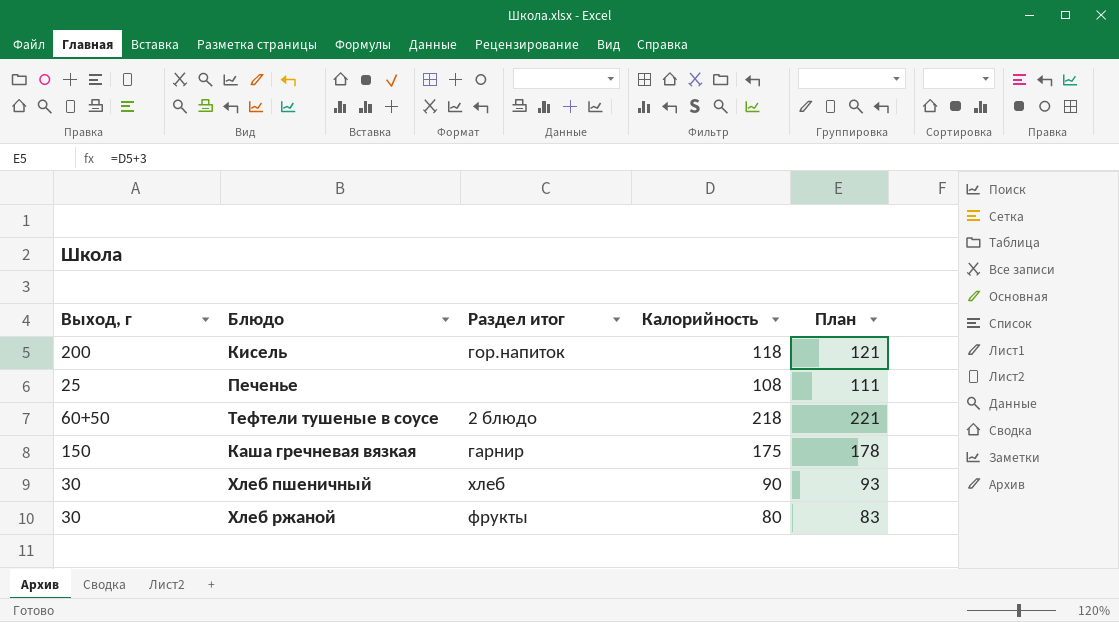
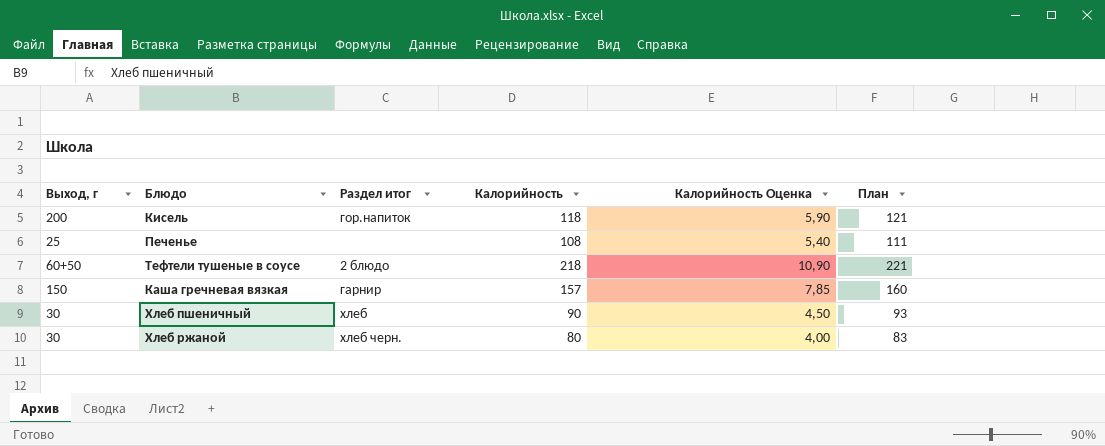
column Калорийность Оценка | formula: none -> [Калорийность] * 0,05
Каша гречневая вязкая | Калорийность: 175 -> 157
Каша гречневая вязкая | План: 178 -> 160
Хлеб ржаной | Раздел итог: фрукты -> хлеб черн.

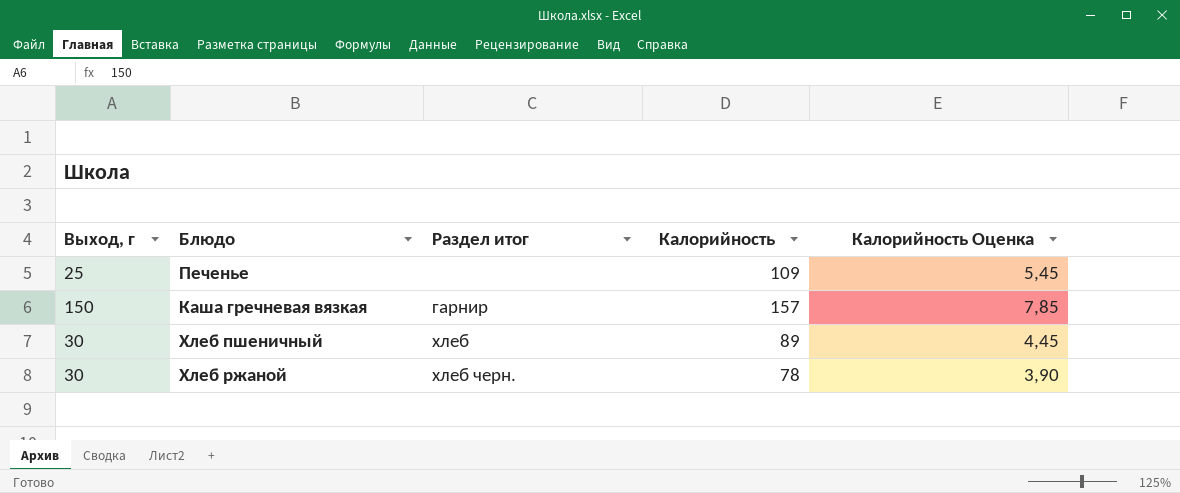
column План | formula: [Калорийность] + 3 -> none
row Кисель: 200 | гор.напиток | 118 | 5,90 | 121 -> none
row Тефтели тушеные в соусе: 60+50 | 2 блюдо | 218 | 10,90 | 221 -> none
Печенье | Калорийность: 108 -> 109
Печенье | Калорийность Оценка: 5,40 -> 5,45
Хлеб пшеничный | Калорийность: 90 -> 89
Хлеб пшеничный | Калорийность Оценка: 4,50 -> 4,45
Хлеб ржаной | Калорийность: 80 -> 78
Хлеб ржаной | Калорийность Оценка: 4,00 -> 3,90

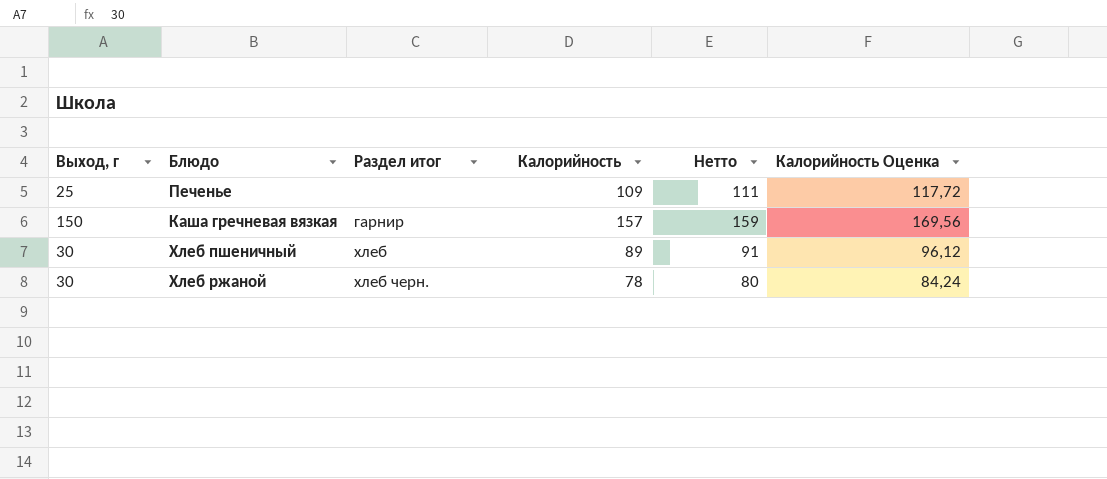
column Нетто | formula: none -> [Калорийность] + 2
column Калорийность Оценка | formula: [Калорийность] * 0,05 -> [Калорийность] * 1,08

